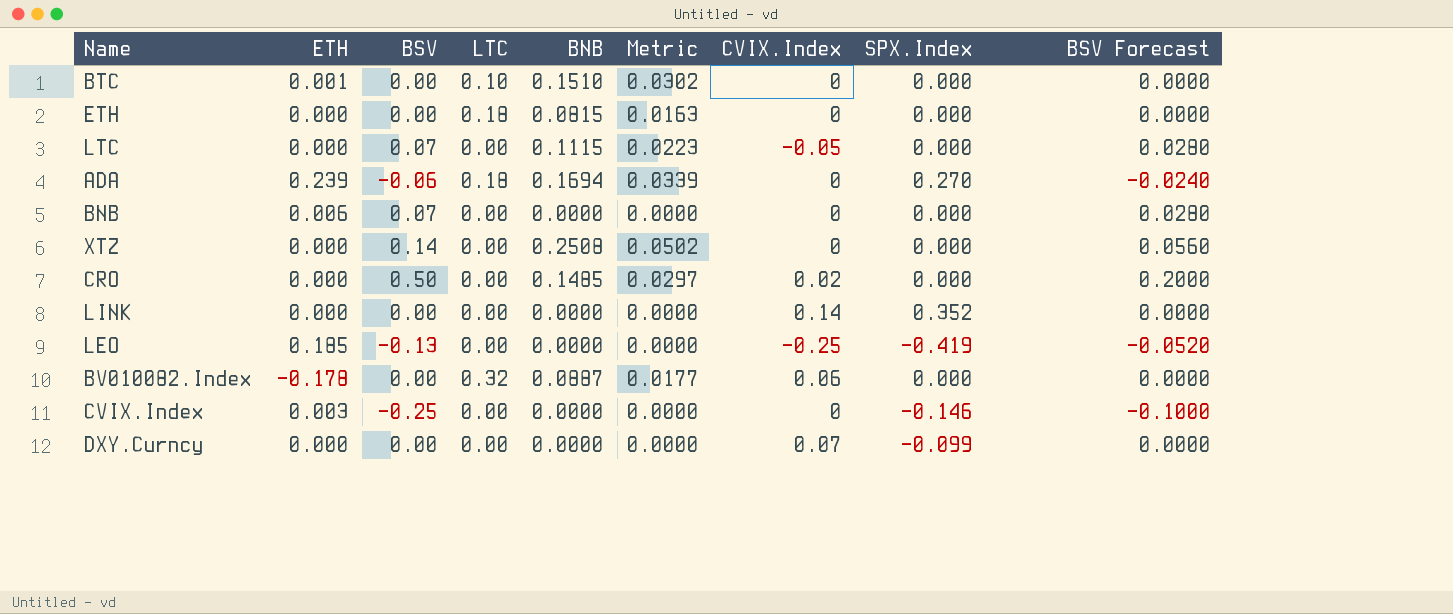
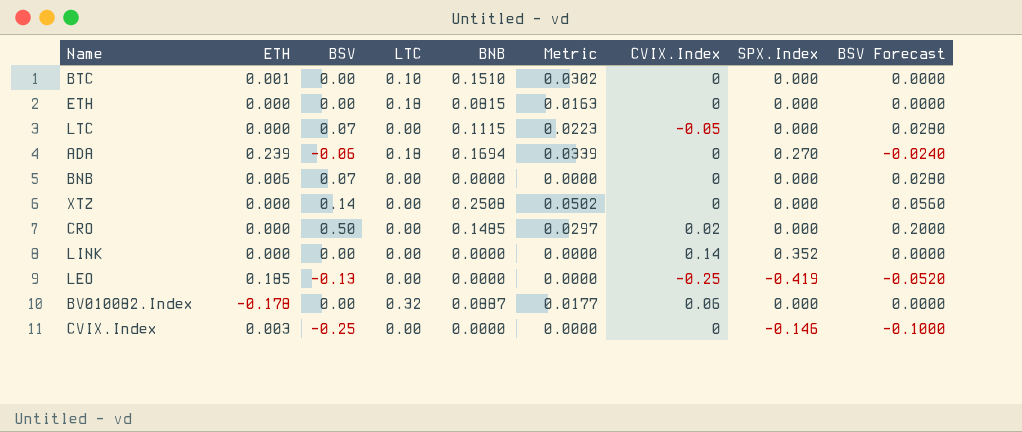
row DXY.Curncy: 0.000 | 0.00 | 0.00 | 0.0000 | 0.0000 | 0.07 | -0.099 | 0.0000 -> none

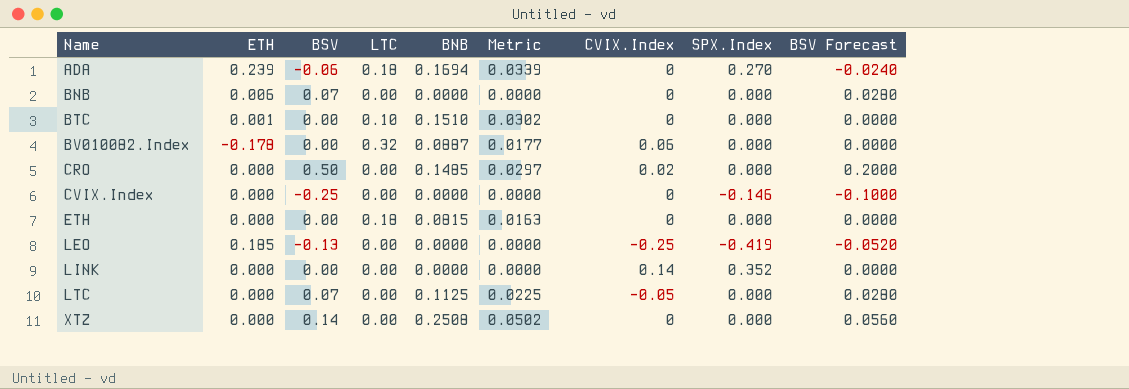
row order: none -> Name ascending
CVIX.Index | ETH: 0.003 -> 0.000
LTC | BNB: 0.1115 -> 0.1125
LTC | Metric: 0.0223 -> 0.0225

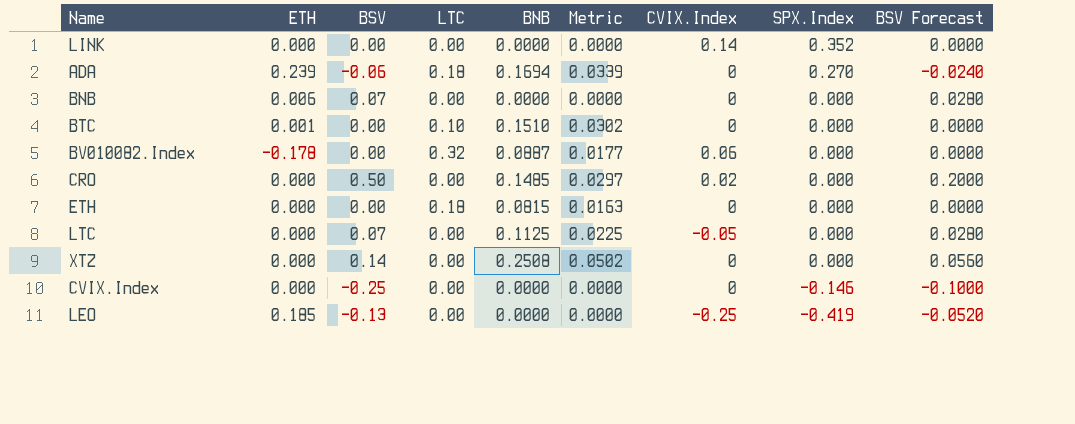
row order: Name ascending -> SPX.Index descending

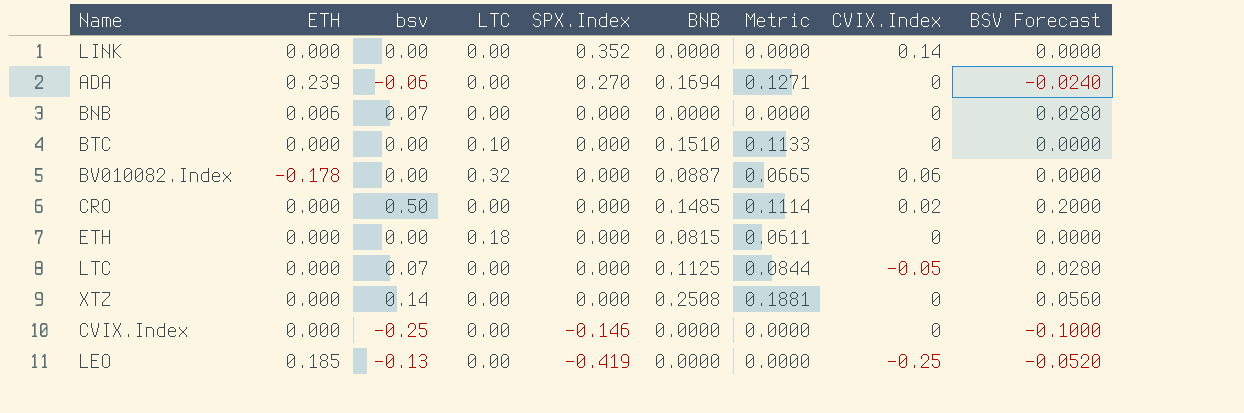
column name: BSV -> bsv
column SPX.Index | position: 8 -> 5
column Metric | formula: [BNB] * 0.2 -> [BNB] * 0.75
ADA | LTC: 0.18 -> 0.00
BTC | ETH: 0.001 -> 0.000

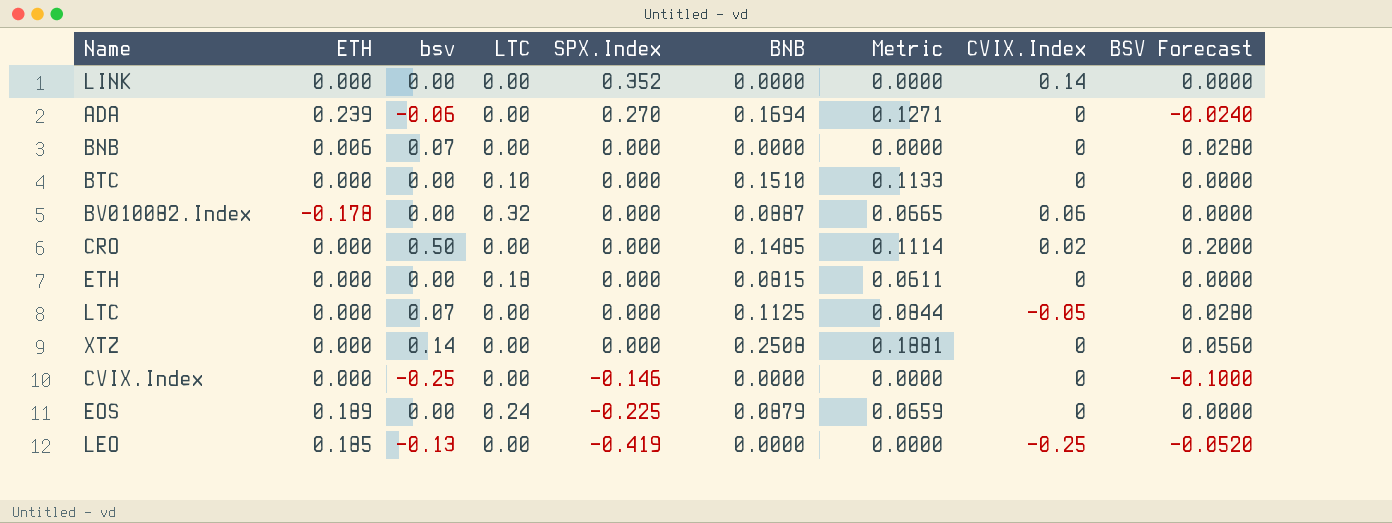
row EOS: none -> 0.189 | 0.00 | 0.24 | -0.225 | 0.0879 | 0.0659 | 0 | 0.0000

